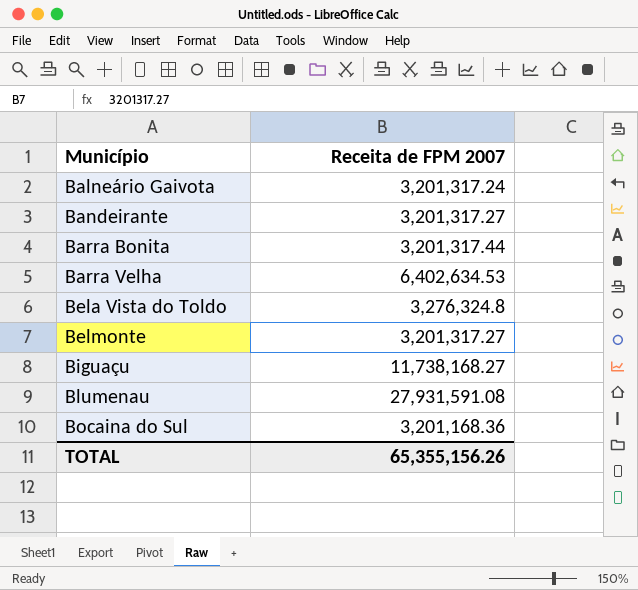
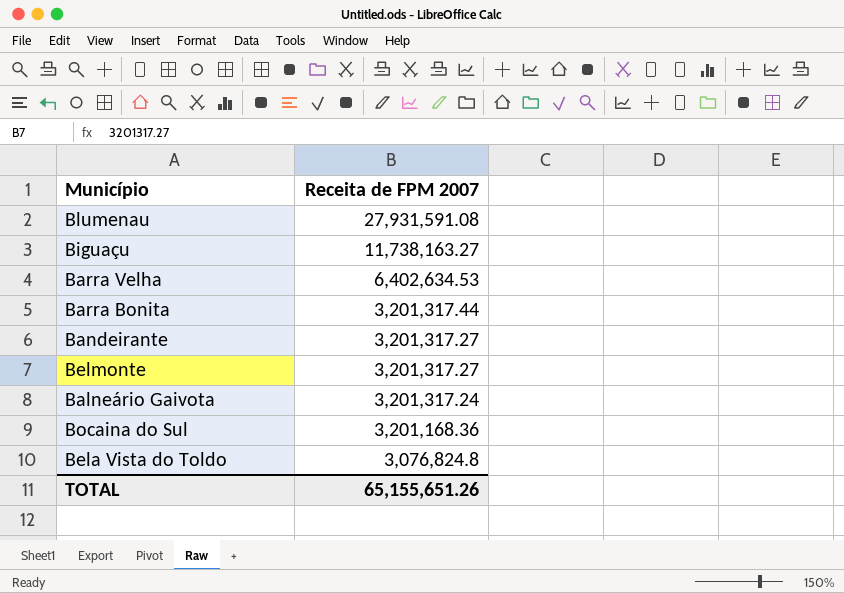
row order: Município ascending -> Receita de FPM 2007 descending
Biguaçu | Receita de FPM 2007: 11,738,168.27 -> 11,738,163.27
Bela Vista do Toldo | Receita de FPM 2007: 3,276,324.8 -> 3,076,824.8
TOTAL | Receita de FPM 2007: 65,355,156.26 -> 65,155,651.26

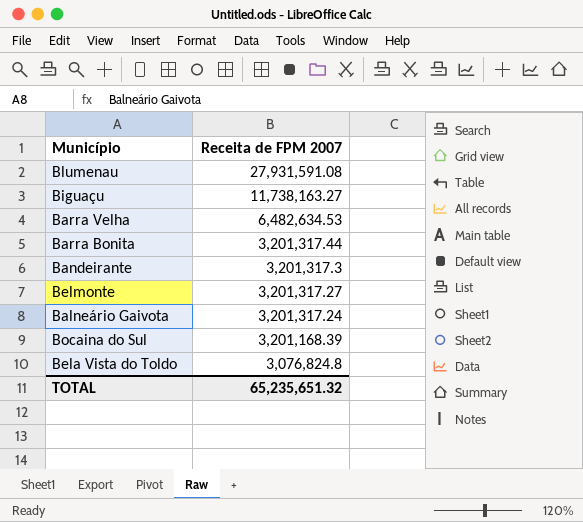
Barra Velha | Receita de FPM 2007: 6,402,634.53 -> 6,482,634.53
Bandeirante | Receita de FPM 2007: 3,201,317.27 -> 3,201,317.3
Bocaina do Sul | Receita de FPM 2007: 3,201,168.36 -> 3,201,168.39
TOTAL | Receita de FPM 2007: 65,155,651.26 -> 65,235,651.32

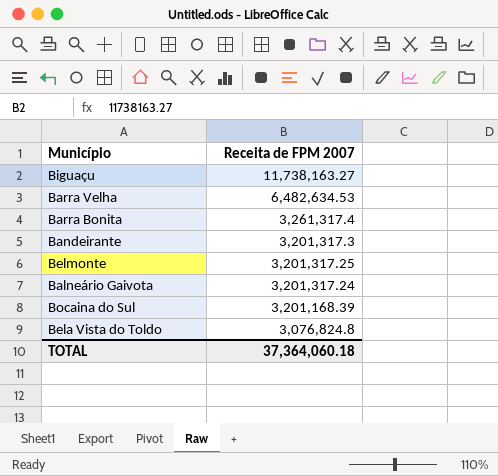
row Blumenau: 27,931,591.08 -> none
Barra Bonita | Receita de FPM 2007: 3,201,317.44 -> 3,261,317.4
Belmonte | Receita de FPM 2007: 3,201,317.27 -> 3,201,317.25
TOTAL | Receita de FPM 2007: 65,235,651.32 -> 37,364,060.18

